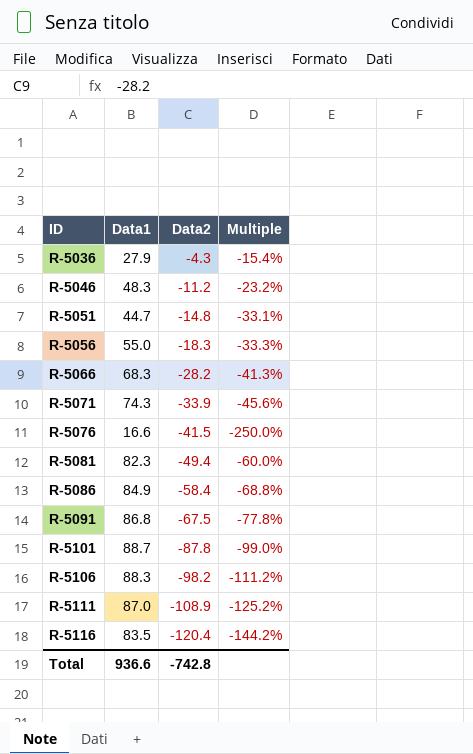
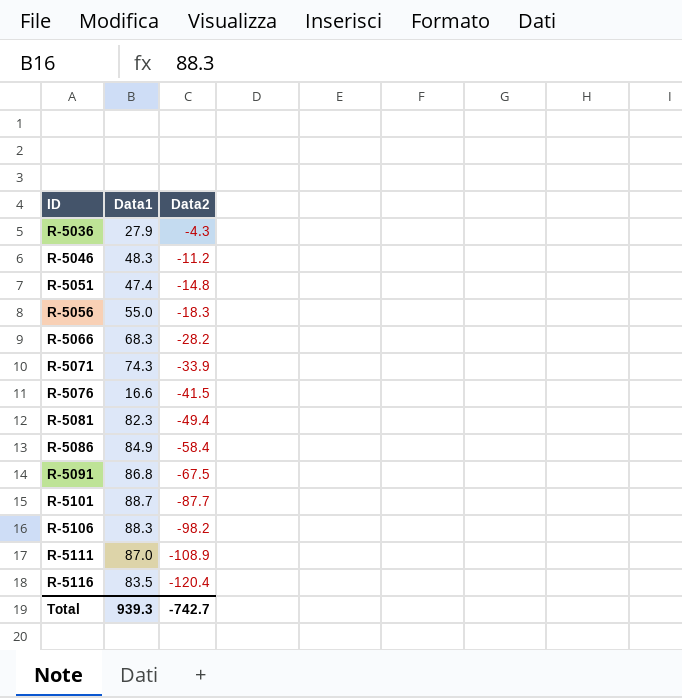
column Multiple | formula: [Data2] / [Data1] -> none
R-5051 | Data1: 44.7 -> 47.4
R-5101 | Data2: -87.8 -> -87.7
Total | Data1: 936.6 -> 939.3
Total | Data2: -742.8 -> -742.7

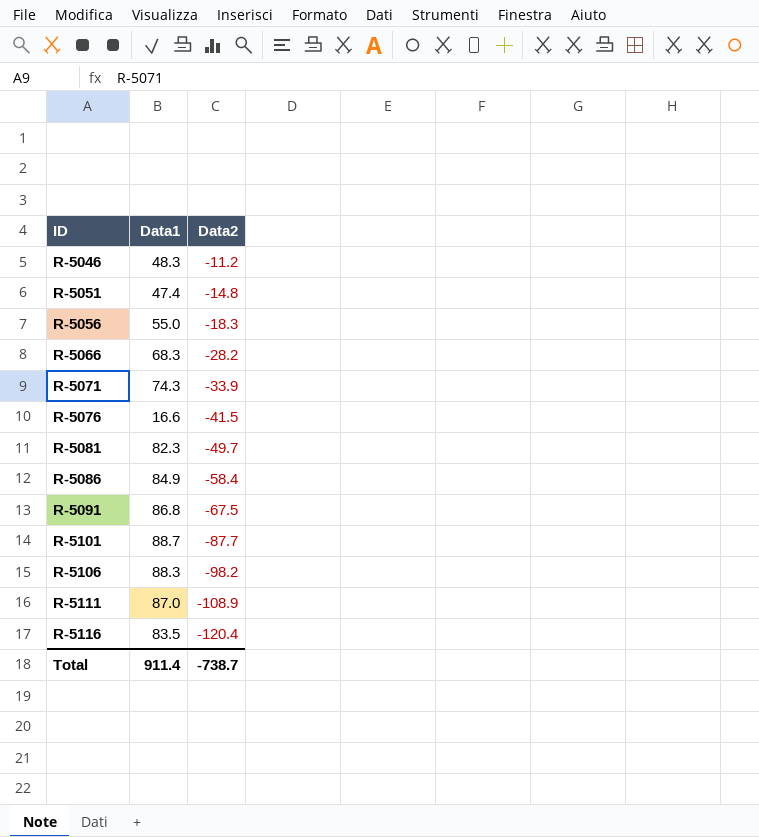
row R-5036: 27.9 | -4.3 -> none
R-5081 | Data2: -49.4 -> -49.7
Total | Data1: 939.3 -> 911.4
Total | Data2: -742.7 -> -738.7

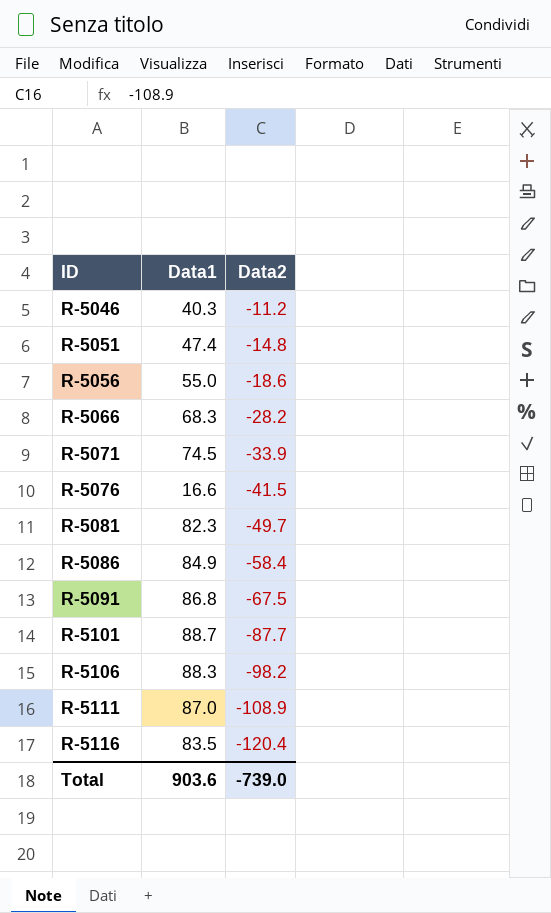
R-5046 | Data1: 48.3 -> 40.3
R-5056 | Data2: -18.3 -> -18.6
R-5071 | Data1: 74.3 -> 74.5
Total | Data1: 911.4 -> 903.6
Total | Data2: -738.7 -> -739.0

